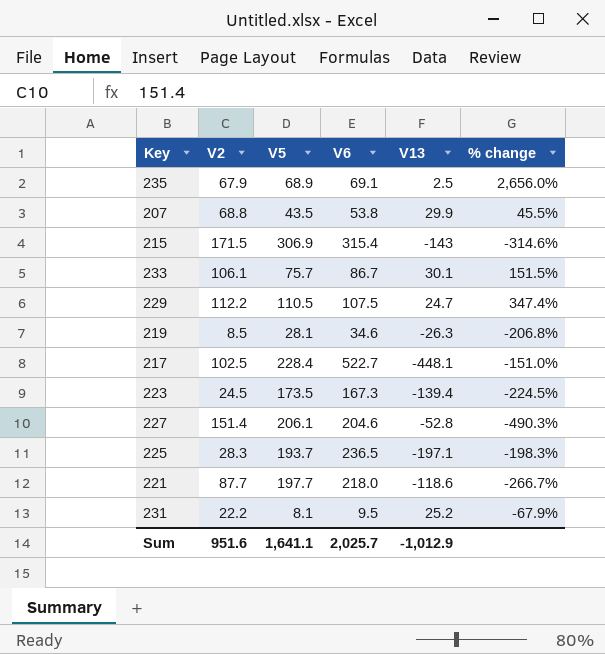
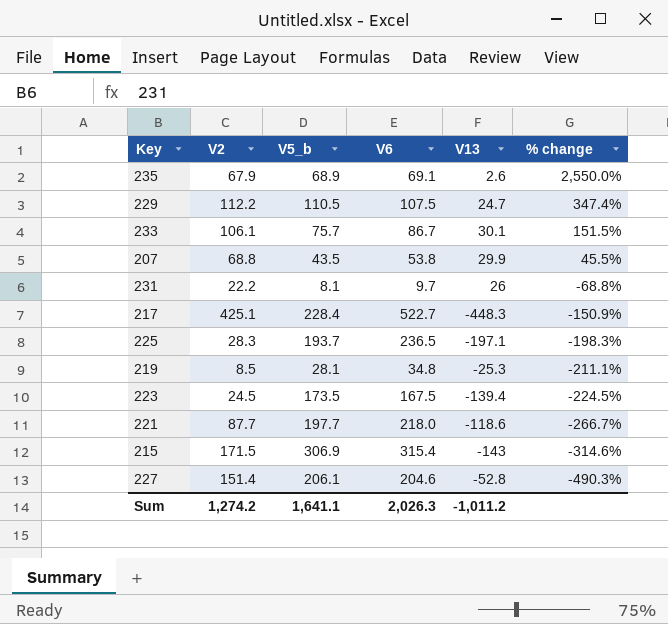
row order: none -> % change descending
column name: V5 -> V5_b
235 | V13: 2.5 -> 2.6
235 | % change: 2,656.0% -> 2,550.0%
231 | V6: 9.5 -> 9.7
231 | V13: 25.2 -> 26
231 | % change: -67.9% -> -68.8%
217 | V2: 102.5 -> 425.1
217 | V13: -448.1 -> -448.3
217 | % change: -151.0% -> -150.9%
219 | V6: 34.6 -> 34.8
219 | V13: -26.3 -> -25.3
219 | % change: -206.8% -> -211.1%
223 | V6: 167.3 -> 167.5
Sum | V2: 951.6 -> 1,274.2
Sum | V6: 2,025.7 -> 2,026.3
Sum | V13: -1,012.9 -> -1,011.2

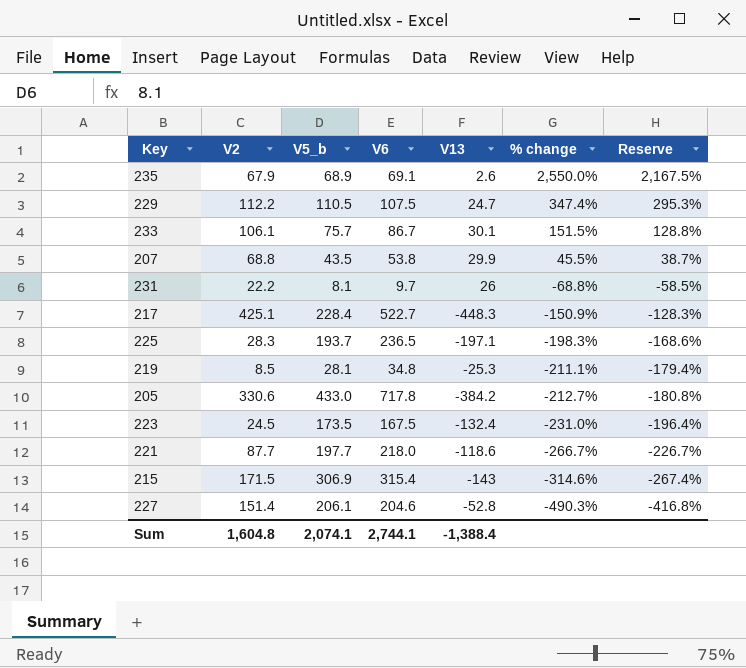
column Reserve | formula: none -> [% change] * 0.85
row 205: none -> 330.6 | 433.0 | 717.8 | -384.2 | -212.7% | -180.8%
223 | V13: -139.4 -> -132.4
223 | % change: -224.5% -> -231.0%
Sum | V2: 1,274.2 -> 1,604.8
Sum | V5_b: 1,641.1 -> 2,074.1
Sum | V6: 2,026.3 -> 2,744.1
Sum | V13: -1,011.2 -> -1,388.4

